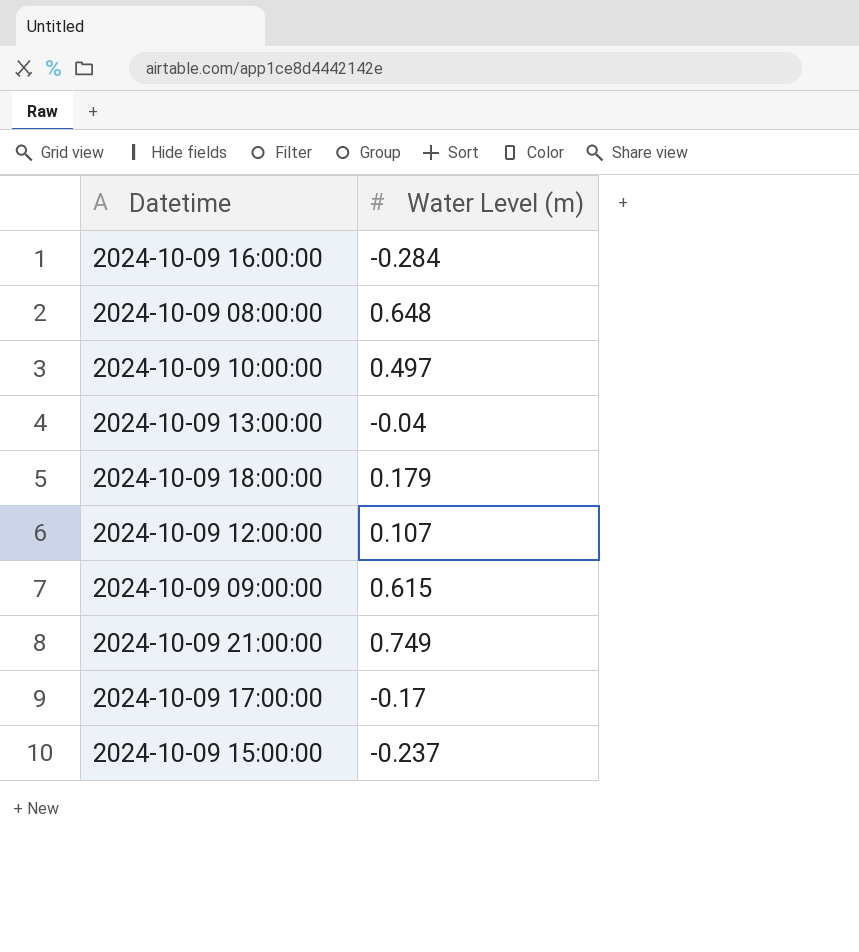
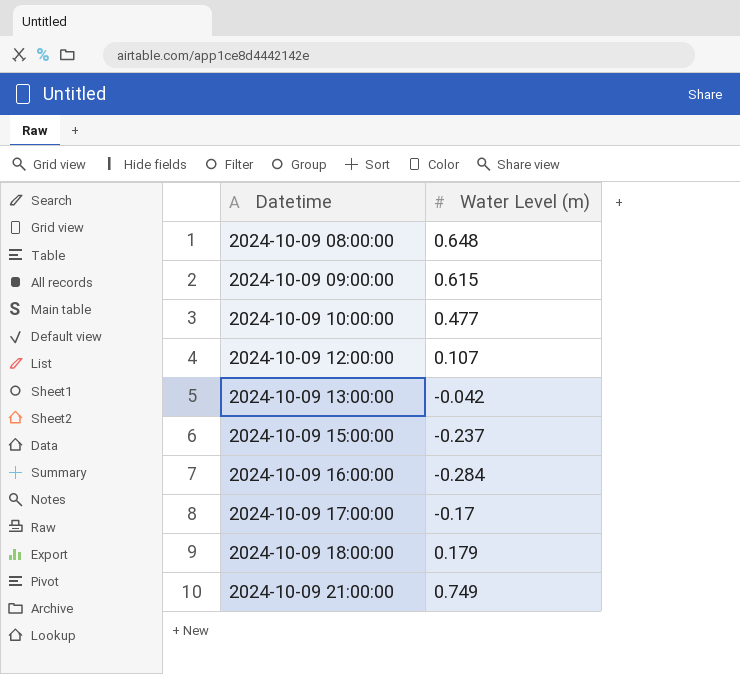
row order: none -> Datetime ascending
2024-10-09 10:00:00 | Water Level (m): 0.497 -> 0.477
2024-10-09 13:00:00 | Water Level (m): -0.04 -> -0.042

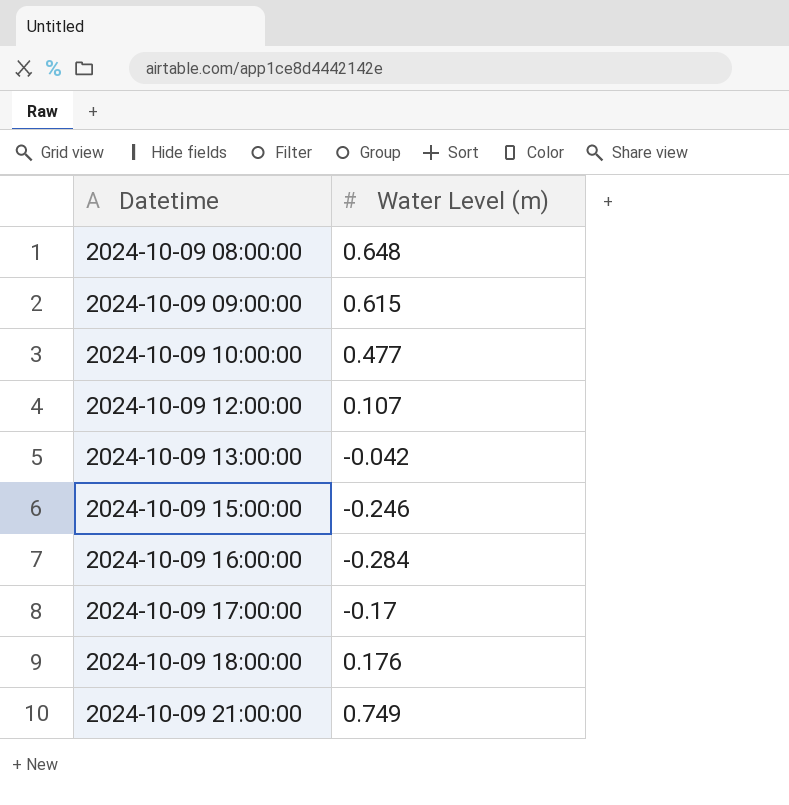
2024-10-09 15:00:00 | Water Level (m): -0.237 -> -0.246
2024-10-09 18:00:00 | Water Level (m): 0.179 -> 0.176

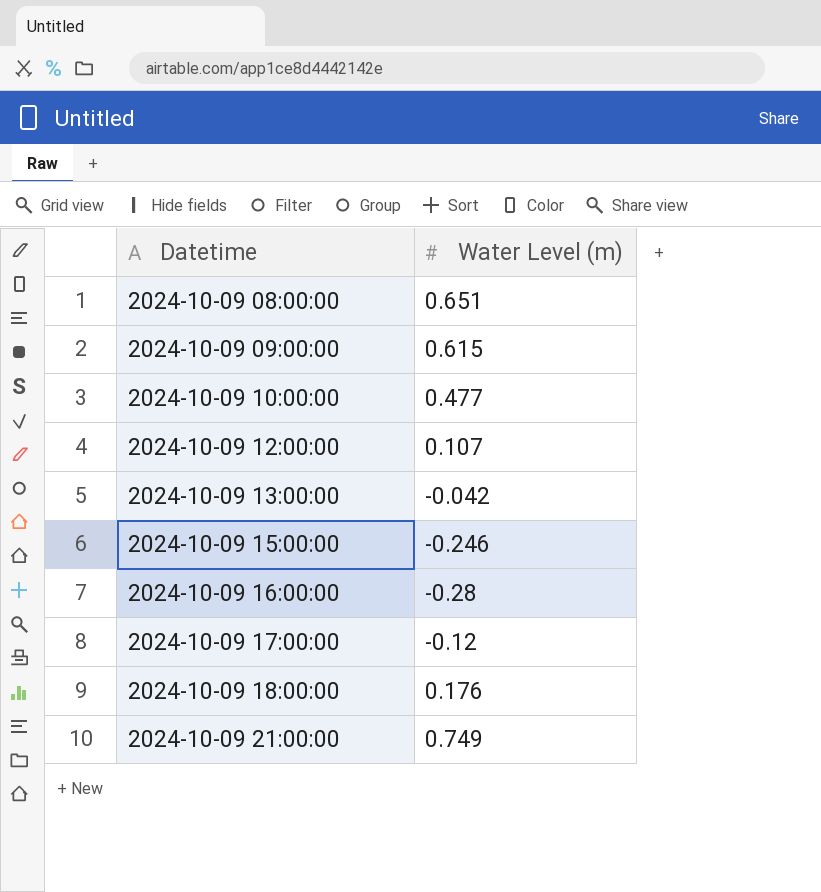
2024-10-09 08:00:00 | Water Level (m): 0.648 -> 0.651
2024-10-09 16:00:00 | Water Level (m): -0.284 -> -0.28
2024-10-09 17:00:00 | Water Level (m): -0.17 -> -0.12

